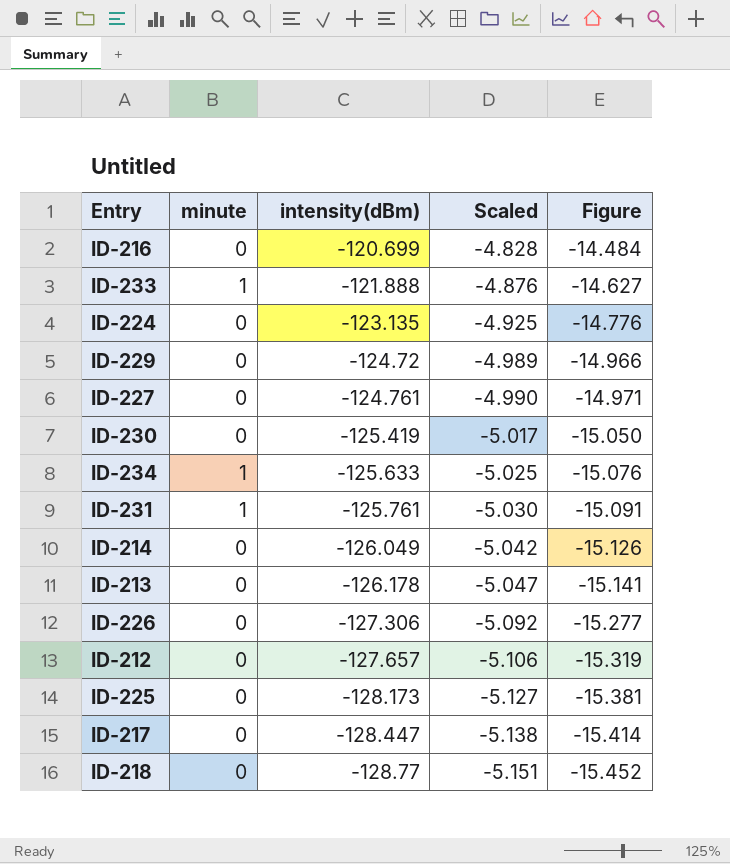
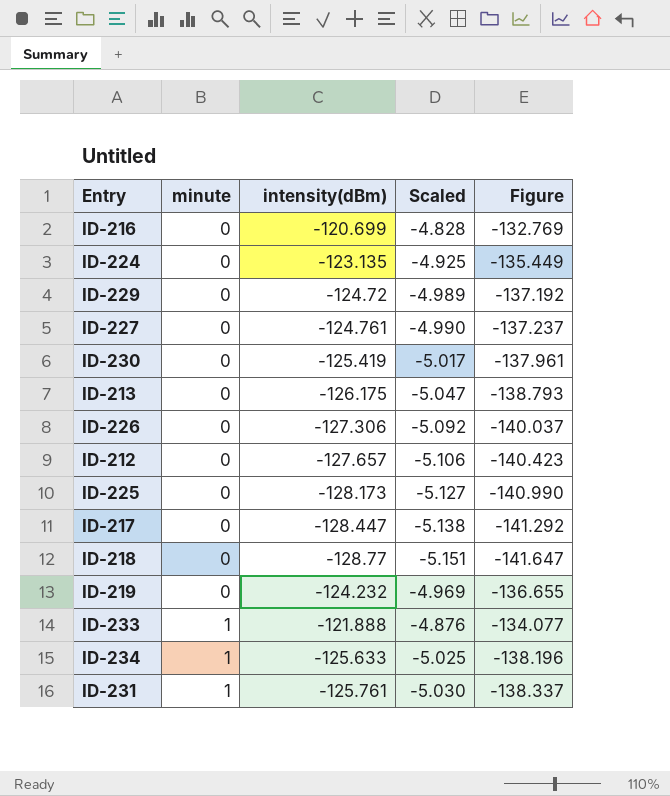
row order: intensity(dBm) descending -> minute ascending
column Figure | formula: [intensity(dBm)] * 0.12 -> [intensity(dBm)] * 1.1
row ID-214: 0 | -126.049 | -5.042 | -15.126 -> none
ID-213 | intensity(dBm): -126.178 -> -126.175
row ID-219: none -> 0 | -124.232 | -4.969 | -136.655

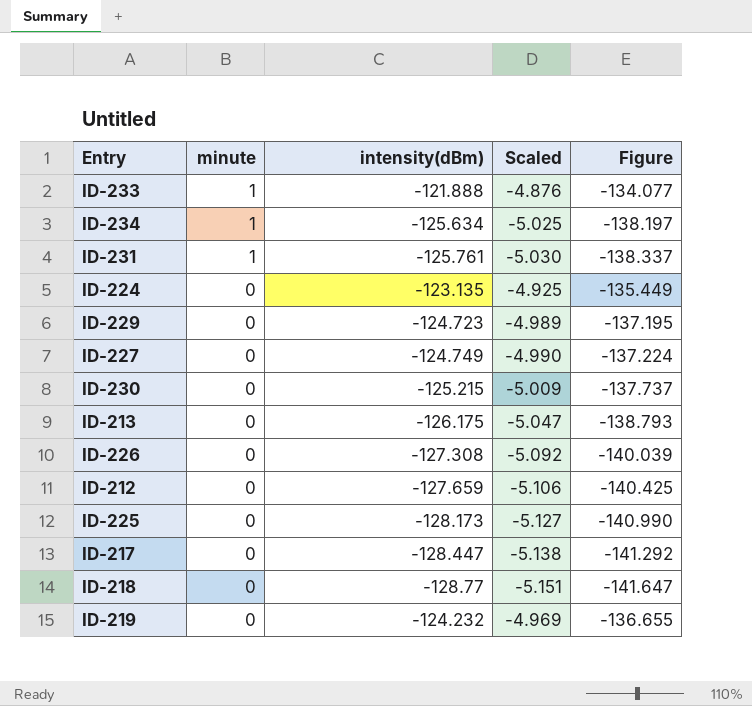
row order: minute ascending -> minute descending
row ID-216: 0 | -120.699 | -4.828 | -132.769 -> none
ID-234 | intensity(dBm): -125.633 -> -125.634
ID-234 | Figure: -138.196 -> -138.197
ID-229 | intensity(dBm): -124.72 -> -124.723
ID-229 | Figure: -137.192 -> -137.195
ID-227 | intensity(dBm): -124.761 -> -124.749
ID-227 | Figure: -137.237 -> -137.224
ID-230 | intensity(dBm): -125.419 -> -125.215
ID-230 | Scaled: -5.017 -> -5.009
ID-230 | Figure: -137.961 -> -137.737
ID-226 | intensity(dBm): -127.306 -> -127.308
ID-226 | Figure: -140.037 -> -140.039
ID-212 | intensity(dBm): -127.657 -> -127.659
ID-212 | Figure: -140.423 -> -140.425

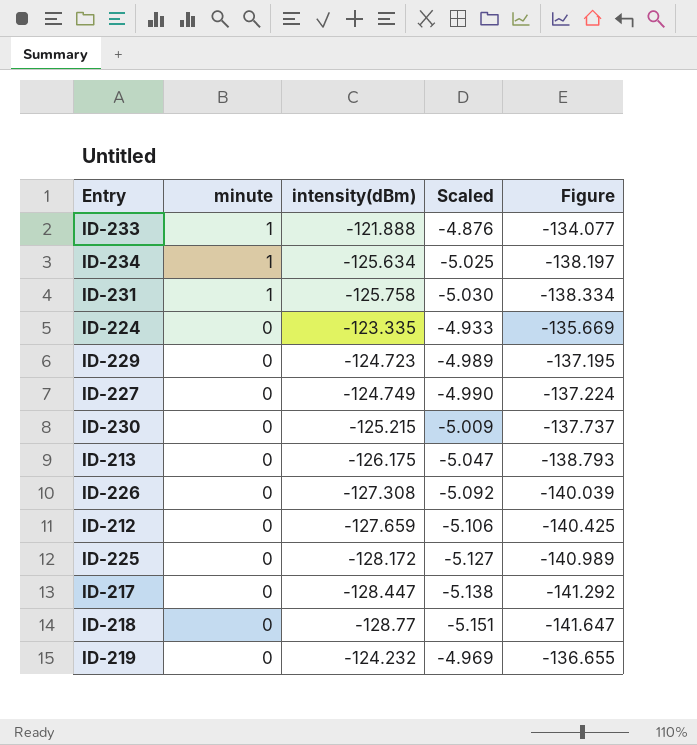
ID-231 | intensity(dBm): -125.761 -> -125.758
ID-231 | Figure: -138.337 -> -138.334
ID-224 | intensity(dBm): -123.135 -> -123.335
ID-224 | Scaled: -4.925 -> -4.933
ID-224 | Figure: -135.449 -> -135.669
ID-225 | intensity(dBm): -128.173 -> -128.172
ID-225 | Figure: -140.990 -> -140.989

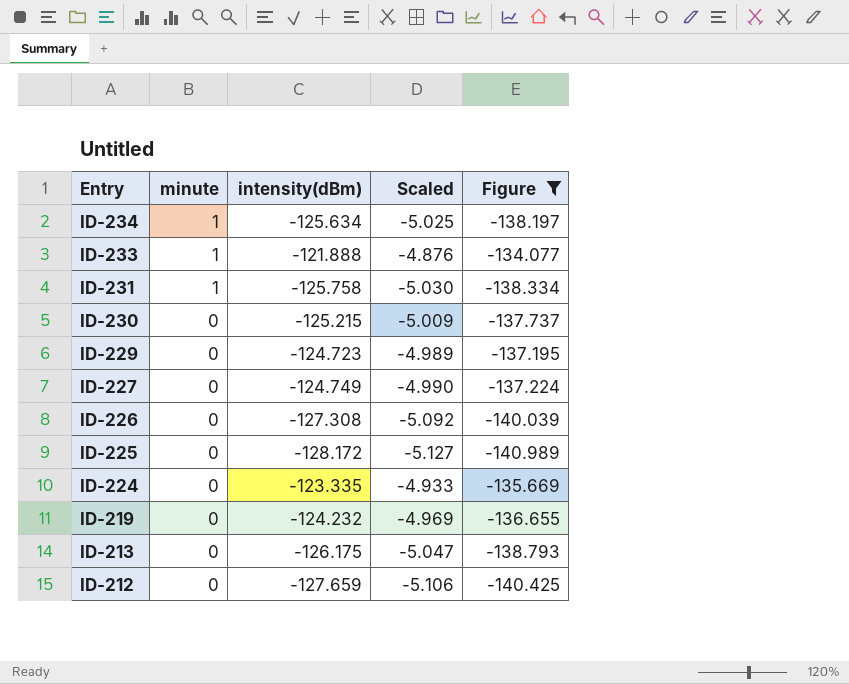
filter: none -> Figure >= -140.989
row order: minute descending -> Entry descending

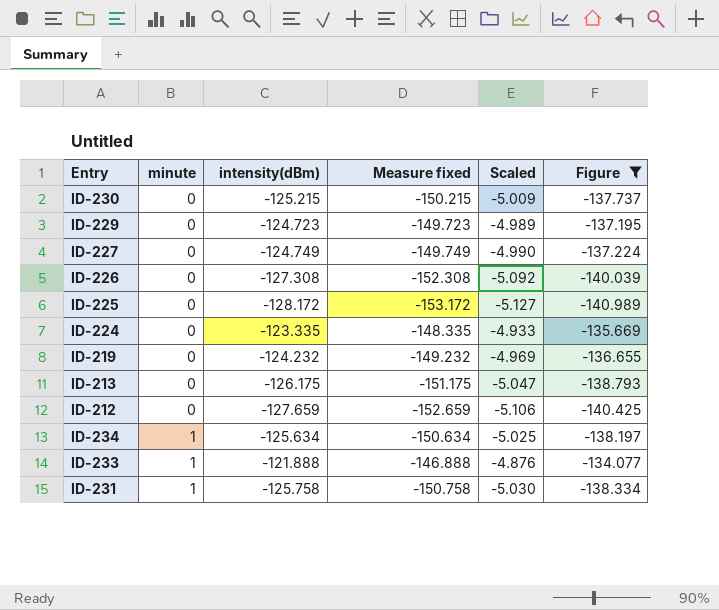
row order: Entry descending -> minute ascending
column Measure fixed | formula: none -> [intensity(dBm)] - 25

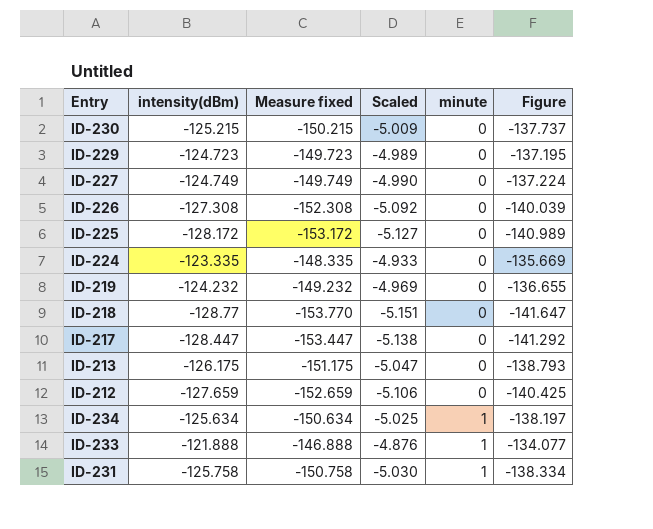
filter: Figure >= -140.989 -> none
column minute | position: 2 -> 5

